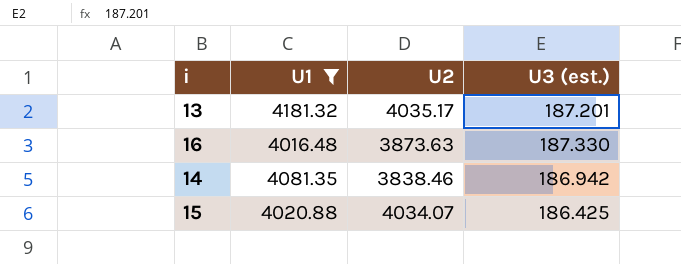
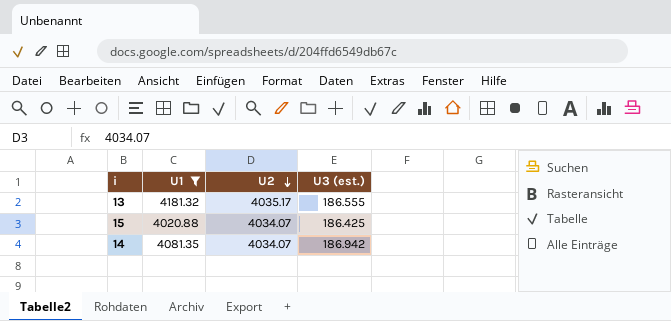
row order: none -> U2 descending
row 16: 4016.48 | 3873.63 | 187.330 -> none
13 | U3 (est.): 187.201 -> 186.555
14 | U2: 3838.46 -> 4034.07

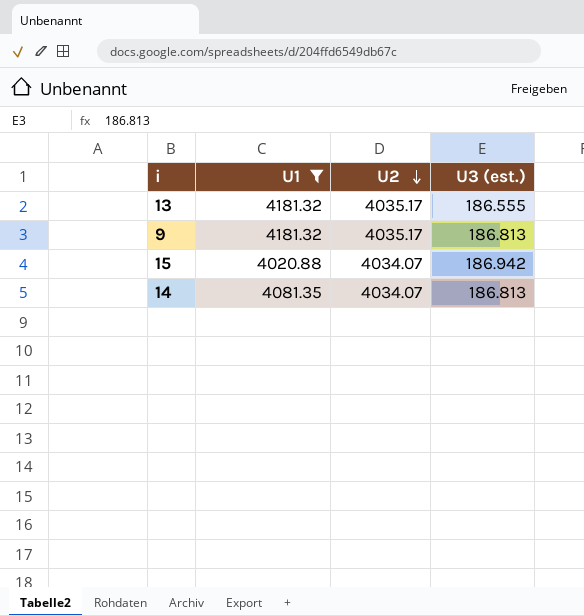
row 9: none -> 4181.32 | 4035.17 | 186.813
15 | U3 (est.): 186.425 -> 186.942
14 | U3 (est.): 186.942 -> 186.813

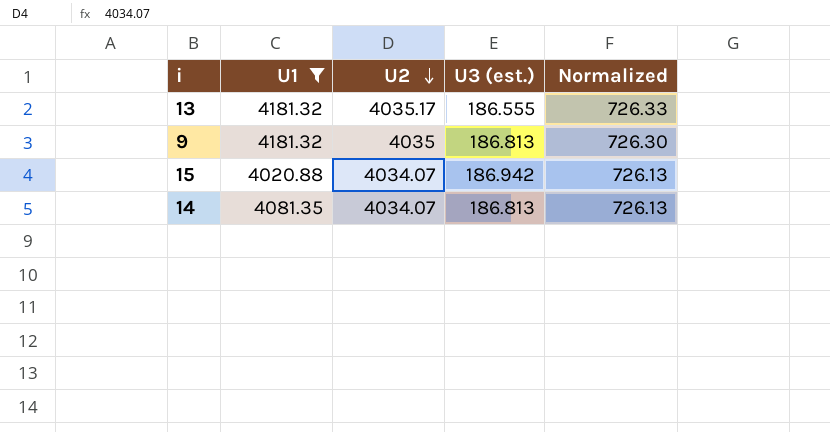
column Normalized | formula: none -> [U2] * 0.18
9 | U2: 4035.17 -> 4035

